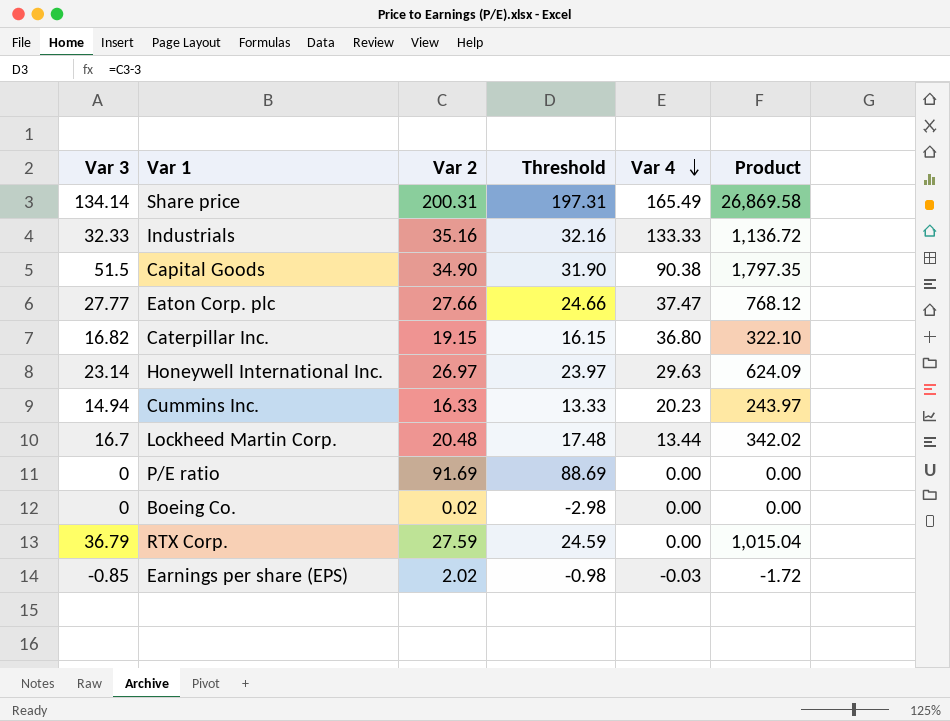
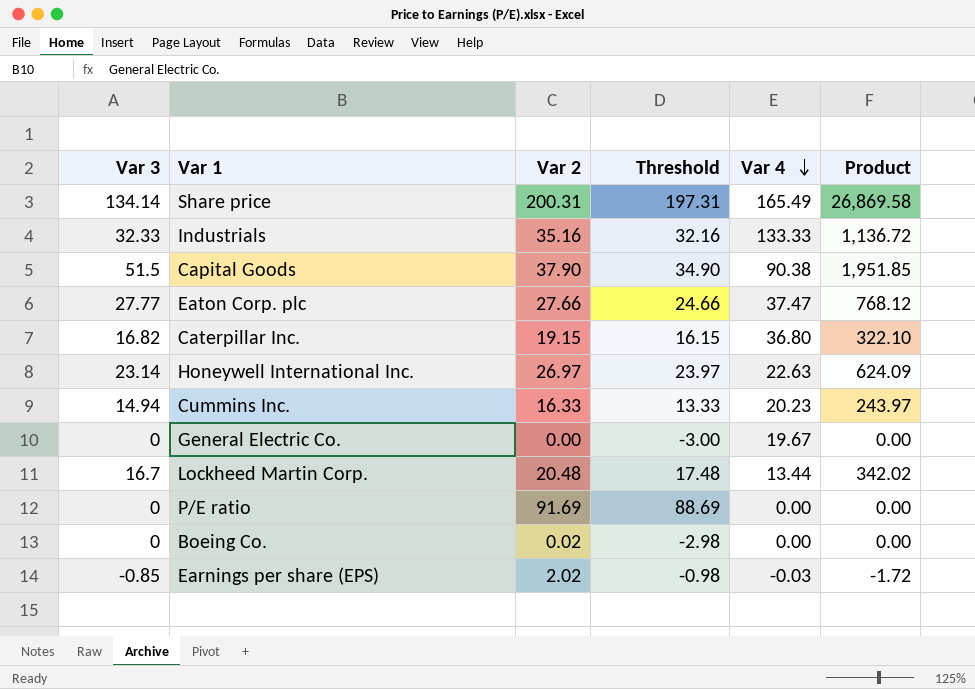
row RTX Corp.: 36.79 | 27.59 | 24.59 | 0.00 | 1,015.04 -> none
Capital Goods | Var 2: 34.90 -> 37.90
Capital Goods | Threshold: 31.90 -> 34.90
Capital Goods | Product: 1,797.35 -> 1,951.85
Honeywell International Inc. | Var 4: 29.63 -> 22.63
row General Electric Co.: none -> 0 | 0.00 | -3.00 | 19.67 | 0.00

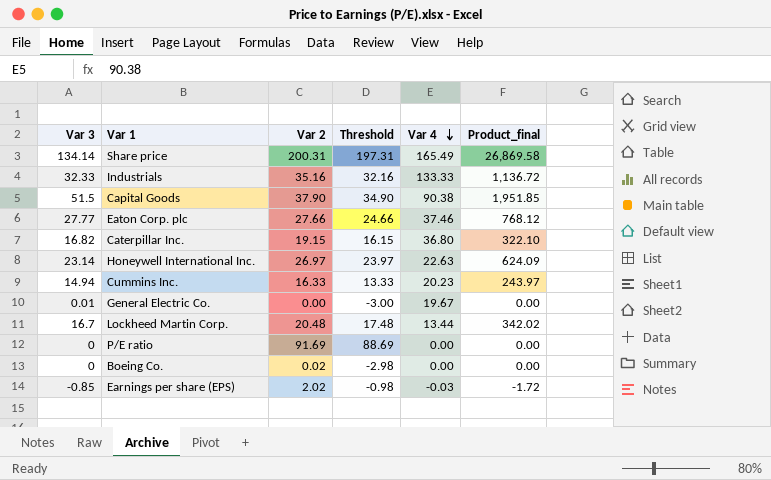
column name: Product -> Product_final
Eaton Corp. plc | Var 4: 37.47 -> 37.46
General Electric Co. | Var 3: 0 -> 0.01

